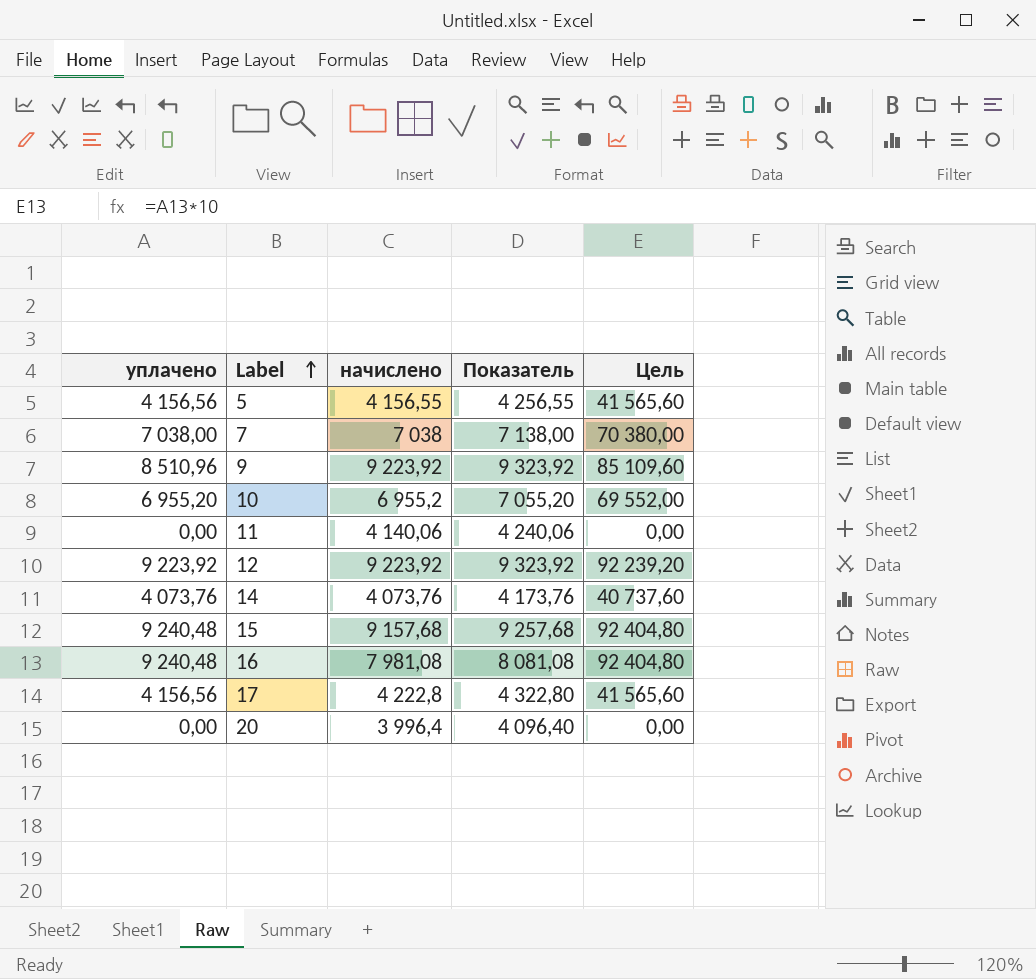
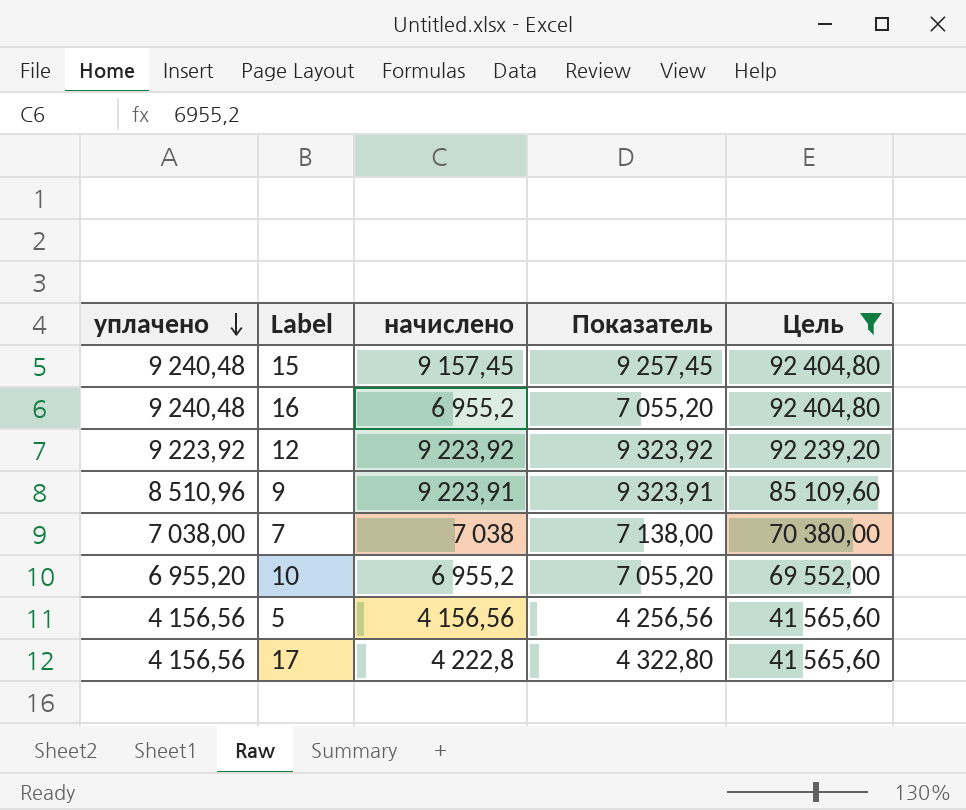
filter: none -> Цель >= 41 565,60
row order: Label ascending -> уплачено descending
15 | начислено: 9 157,68 -> 9 157,45
15 | Показатель: 9 257,68 -> 9 257,45
16 | начислено: 7 981,08 -> 6 955,2
16 | Показатель: 8 081,08 -> 7 055,20
9 | начислено: 9 223,92 -> 9 223,91
9 | Показатель: 9 323,92 -> 9 323,91
5 | начислено: 4 156,55 -> 4 156,56
5 | Показатель: 4 256,55 -> 4 256,56

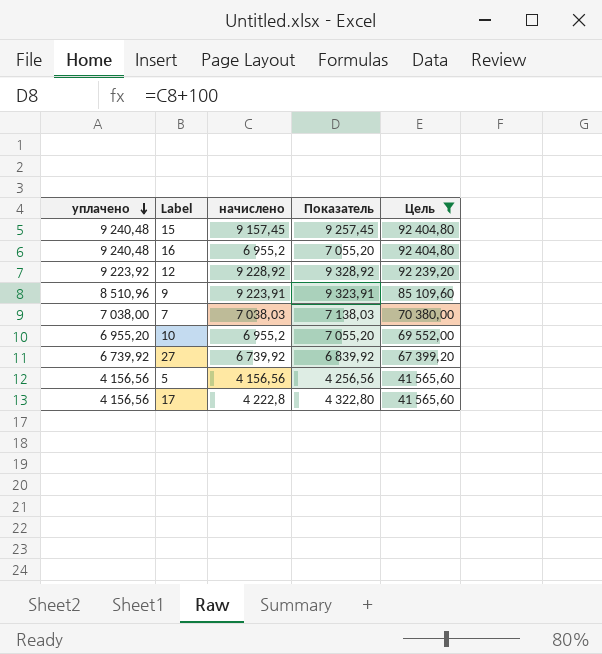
12 | начислено: 9 223,92 -> 9 228,92
12 | Показатель: 9 323,92 -> 9 328,92
7 | начислено: 7 038 -> 7 038,03
7 | Показатель: 7 138,00 -> 7 138,03
row 27: none -> 6 739,92 | 6 739,92 | 6 839,92 | 67 399,20

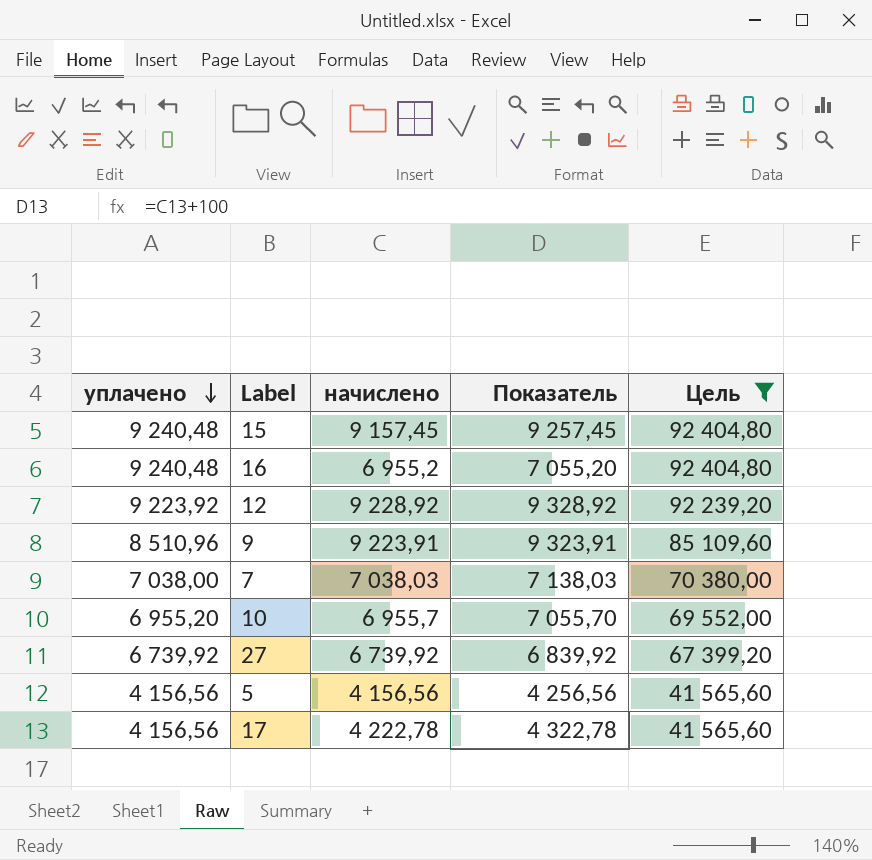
10 | начислено: 6 955,2 -> 6 955,7
10 | Показатель: 7 055,20 -> 7 055,70
17 | начислено: 4 222,8 -> 4 222,78
17 | Показатель: 4 322,80 -> 4 322,78

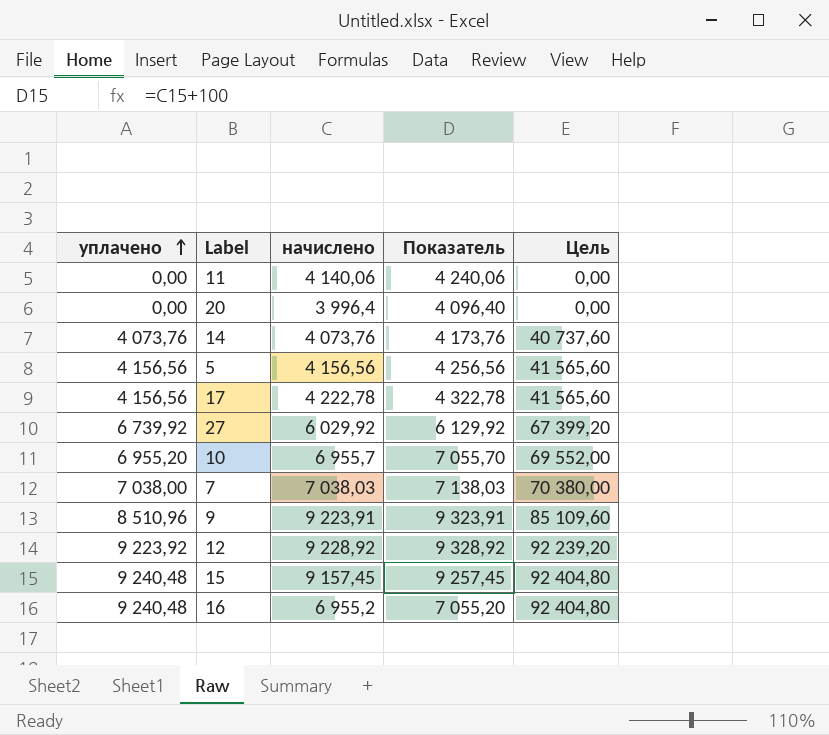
filter: Цель >= 41 565,60 -> none
row order: уплачено descending -> уплачено ascending
27 | начислено: 6 739,92 -> 6 029,92
27 | Показатель: 6 839,92 -> 6 129,92

